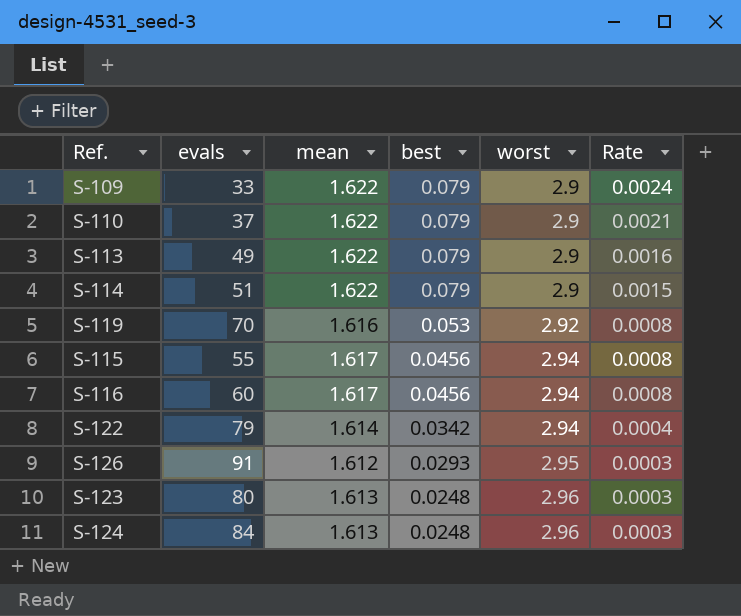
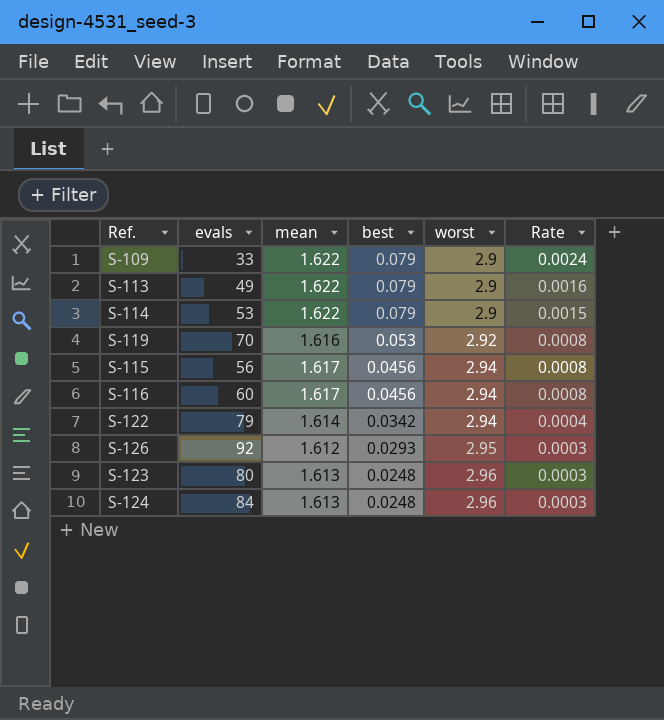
row S-110: 37 | 1.622 | 0.079 | 2.9 | 0.0021 -> none
S-114 | evals: 51 -> 53
S-115 | evals: 55 -> 56
S-126 | evals: 91 -> 92

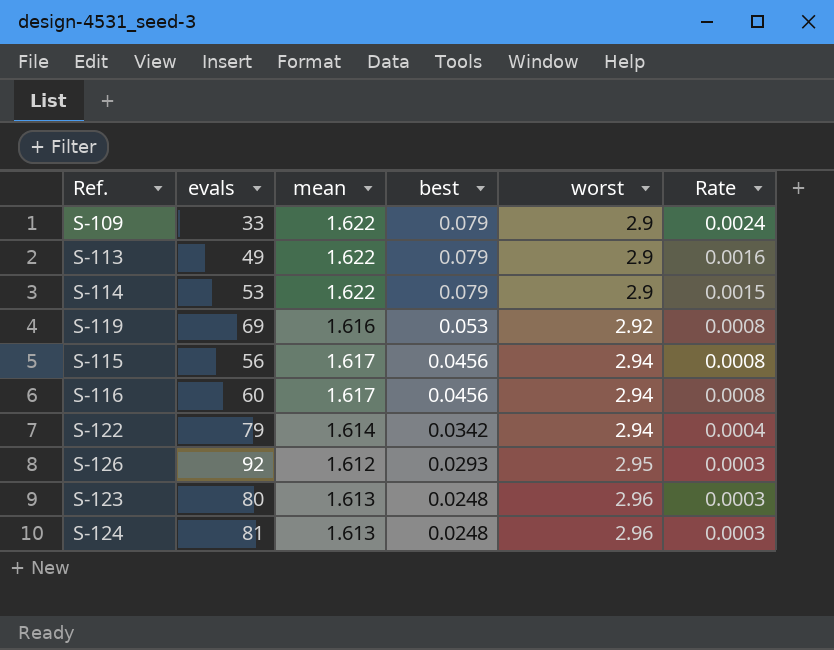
S-119 | evals: 70 -> 69
S-124 | evals: 84 -> 81

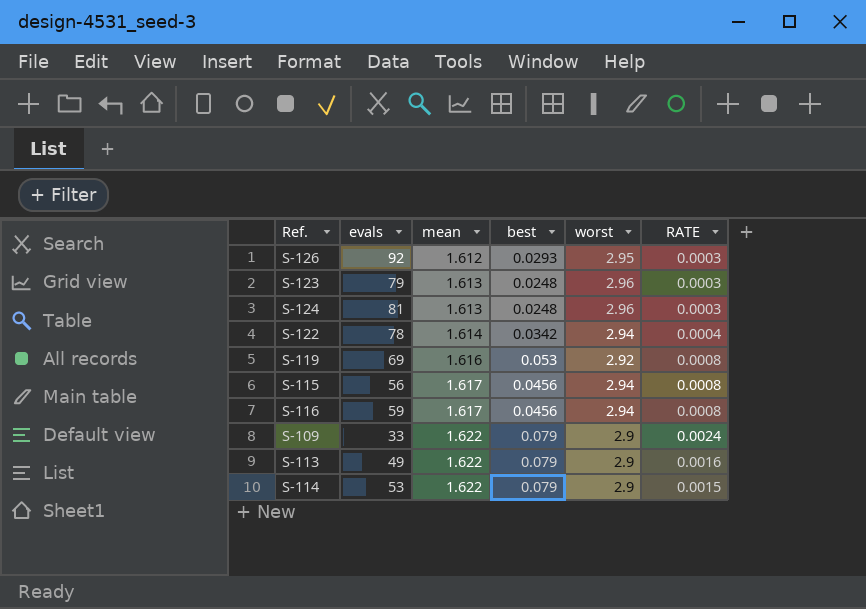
row order: best descending -> mean ascending
column name: Rate -> RATE
S-123 | evals: 80 -> 79
S-122 | evals: 79 -> 78
S-116 | evals: 60 -> 59

